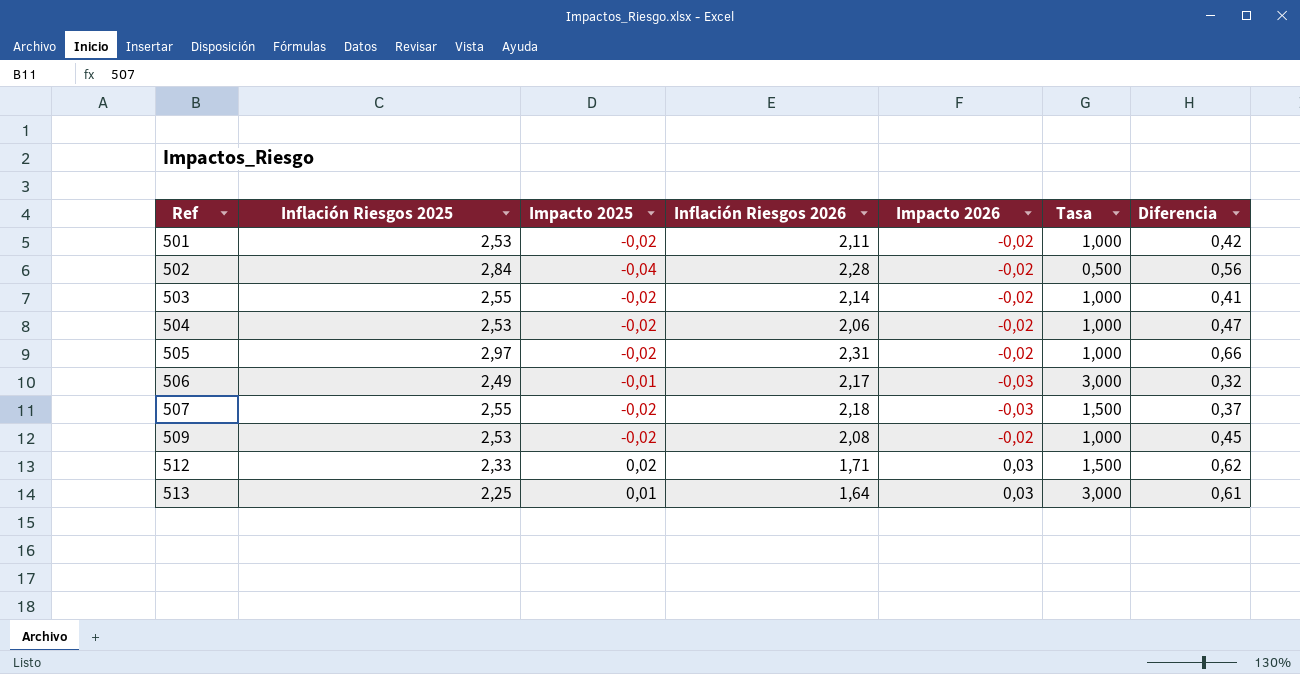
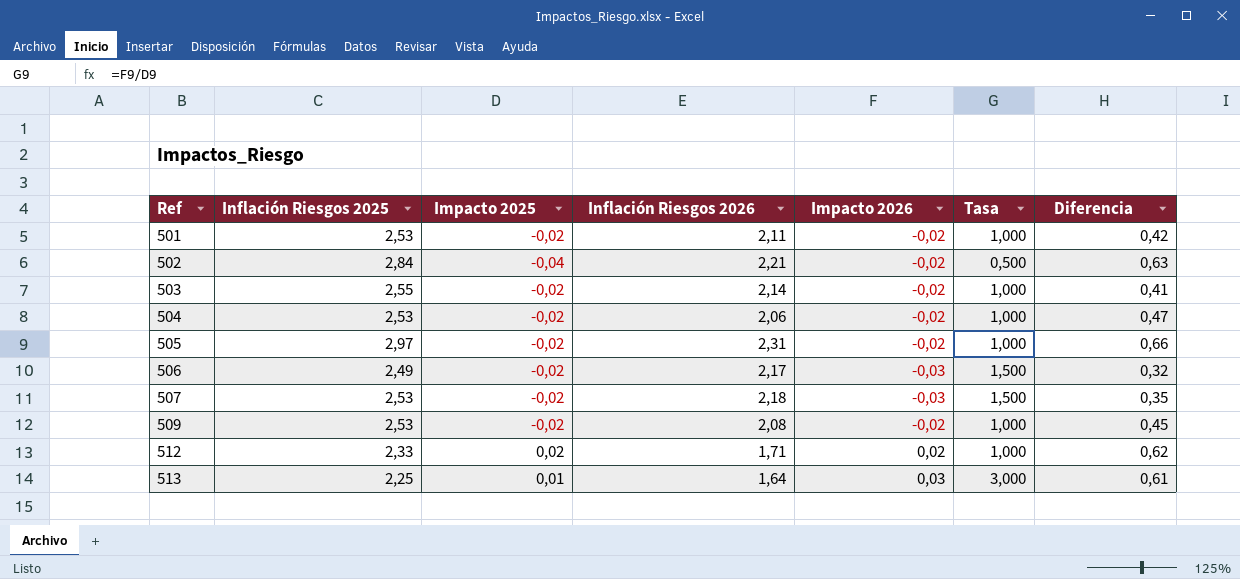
502 | Inflación Riesgos 2026: 2,28 -> 2,21
502 | Diferencia: 0,56 -> 0,63
506 | Impacto 2025: -0,01 -> -0,02
506 | Tasa: 3,000 -> 1,500
507 | Inflación Riesgos 2025: 2,55 -> 2,53
507 | Diferencia: 0,37 -> 0,35
512 | Impacto 2026: 0,03 -> 0,02
512 | Tasa: 1,500 -> 1,000

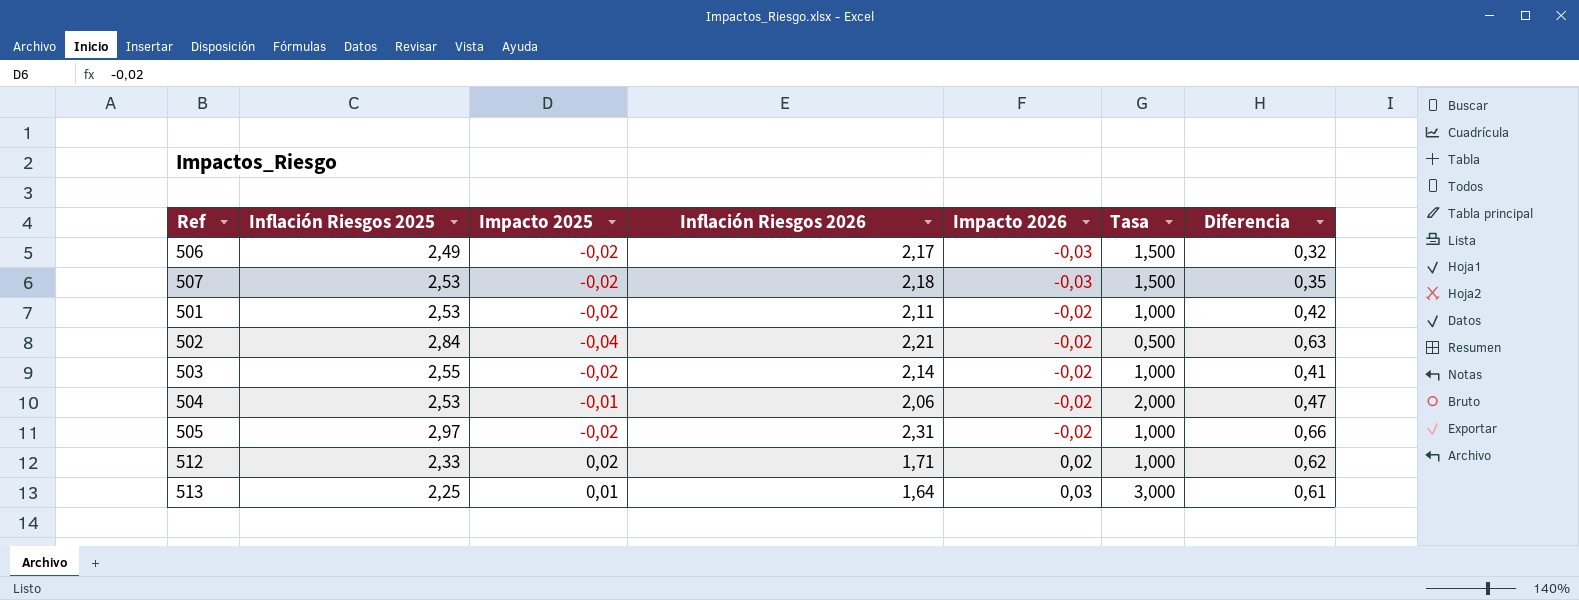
row order: Ref ascending -> Impacto 2026 ascending
row 509: 2,53 | -0,02 | 2,08 | -0,02 | 1,000 | 0,45 -> none
504 | Impacto 2025: -0,02 -> -0,01
504 | Tasa: 1,000 -> 2,000

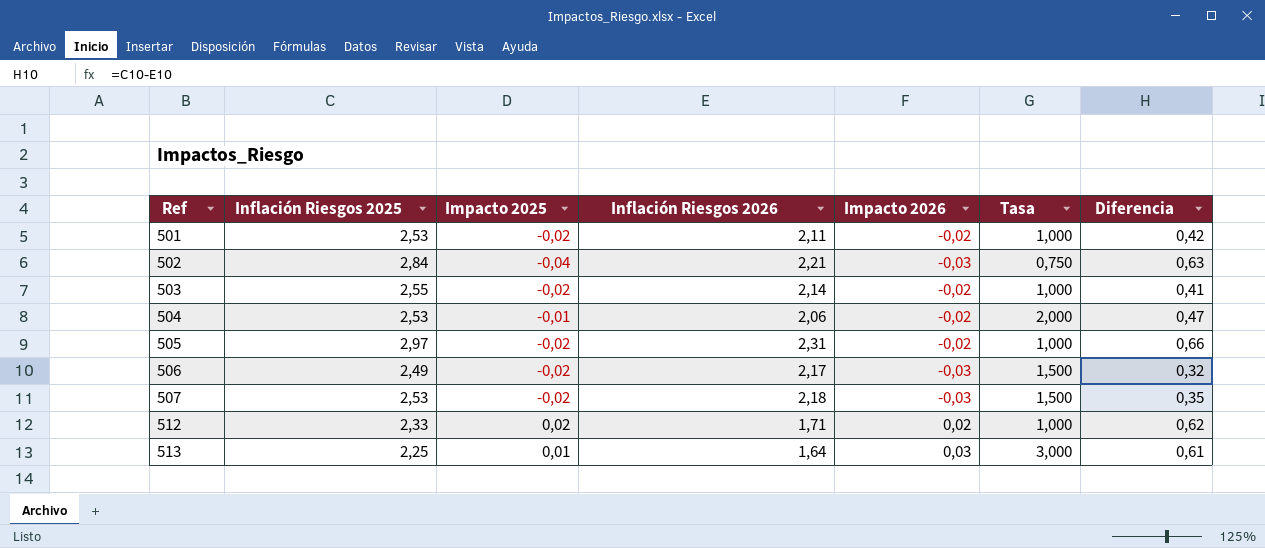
row order: Impacto 2026 ascending -> Ref ascending
502 | Impacto 2026: -0,02 -> -0,03
502 | Tasa: 0,500 -> 0,750

